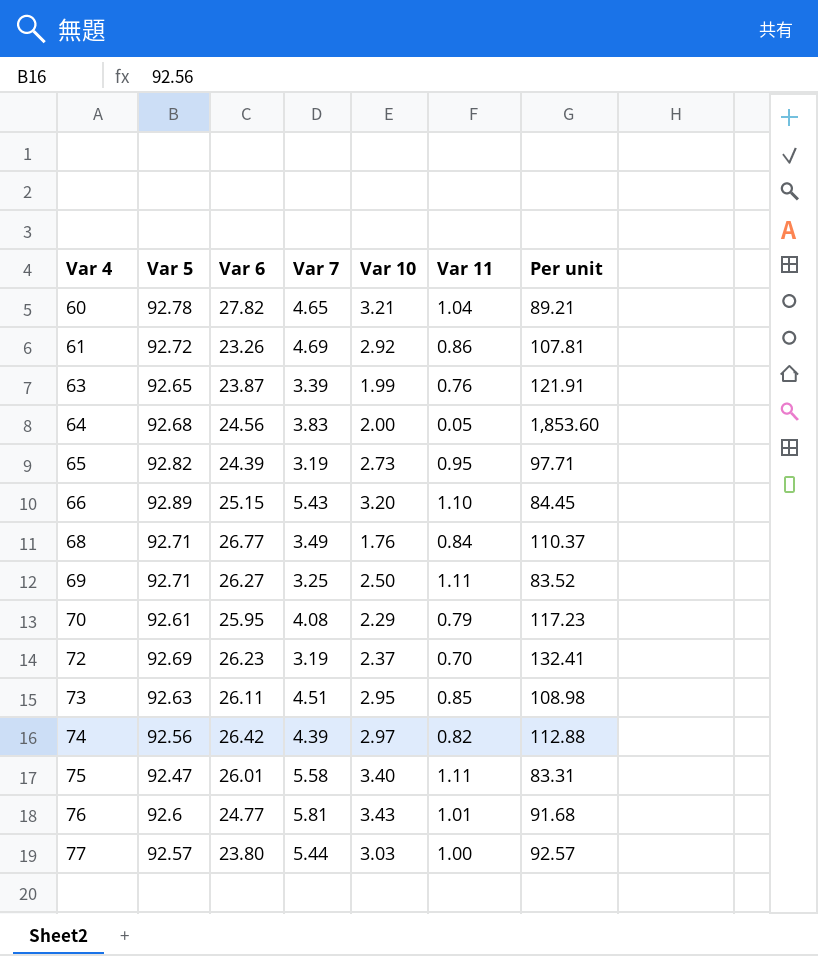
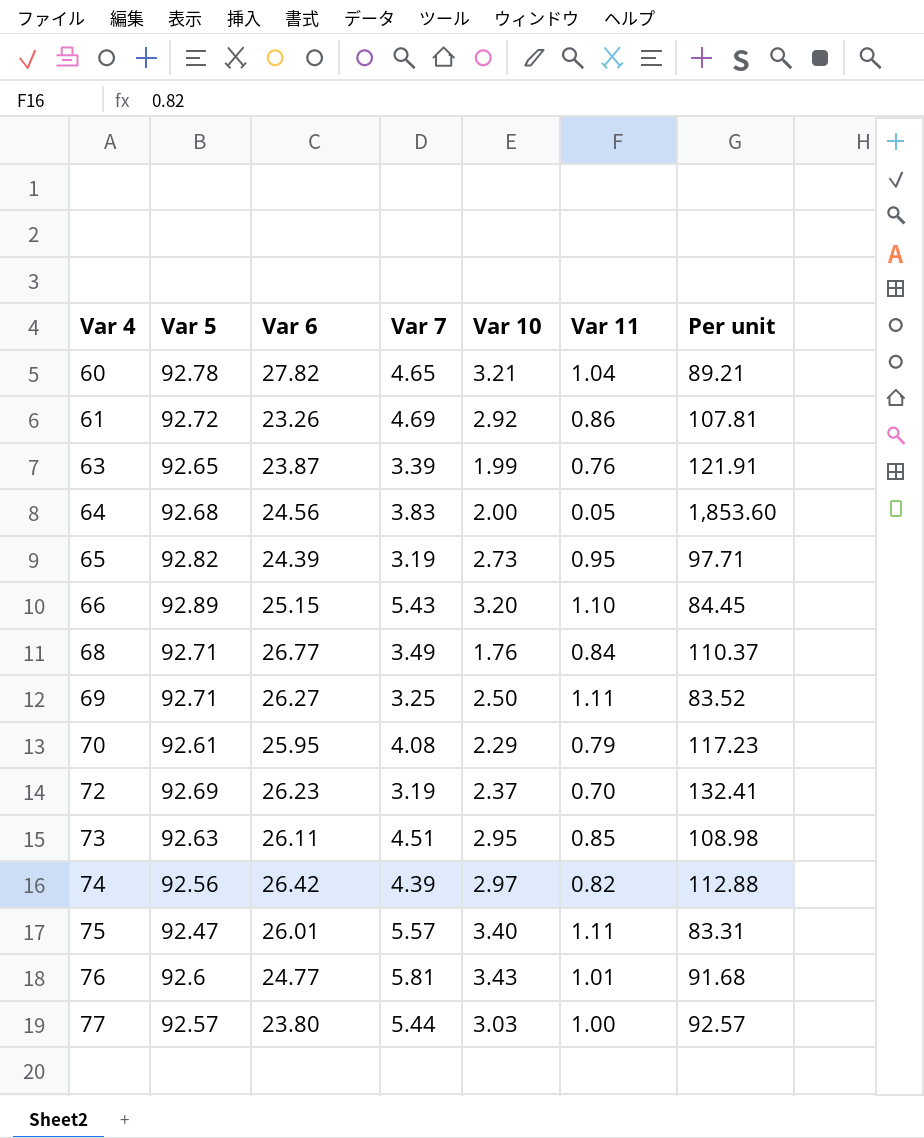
75 | Var 7: 5.58 -> 5.57

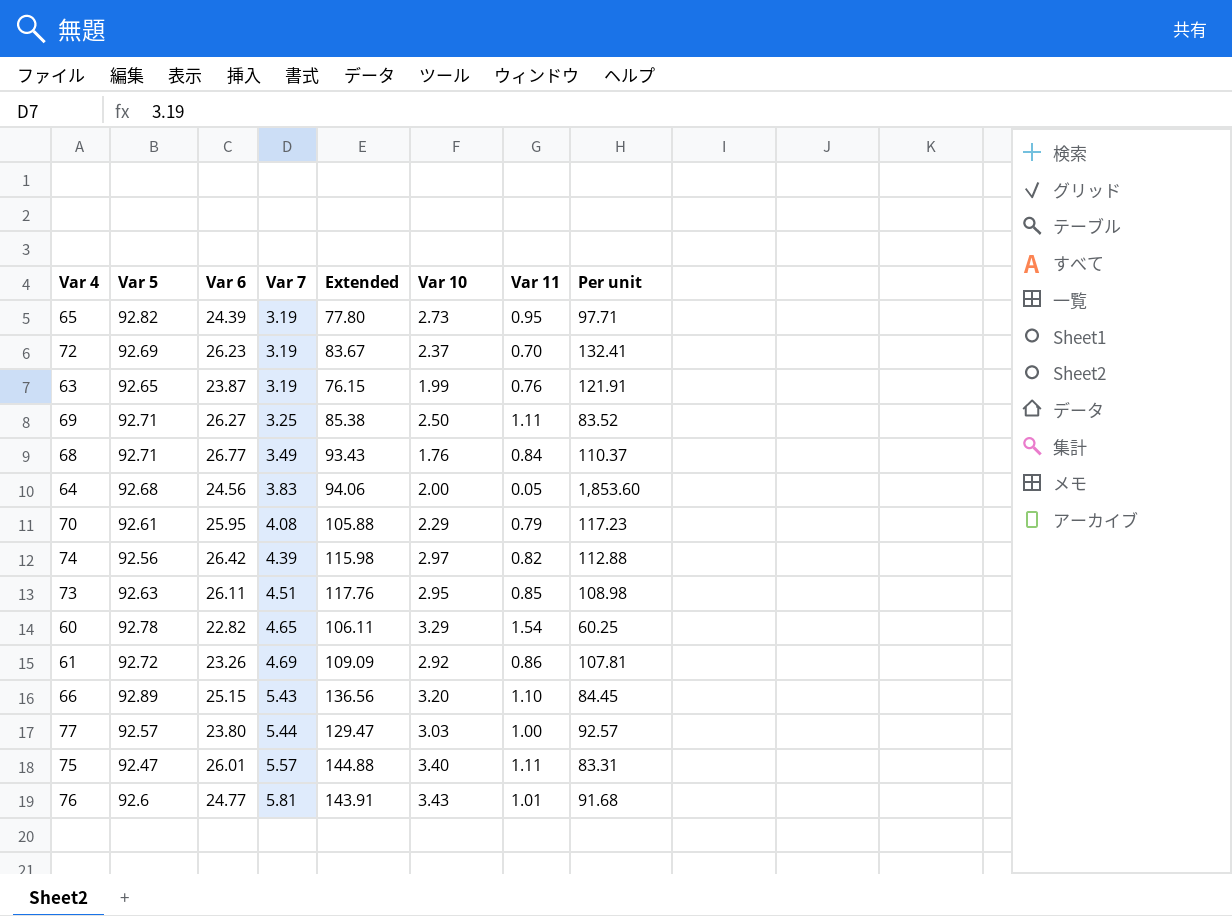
row order: Var 4 ascending -> Var 7 ascending
column Extended | formula: none -> [Var 6] * [Var 7]
63 | Var 7: 3.39 -> 3.19
60 | Var 6: 27.82 -> 22.82
60 | Var 10: 3.21 -> 3.29
60 | Var 11: 1.04 -> 1.54
60 | Per unit: 89.21 -> 60.25

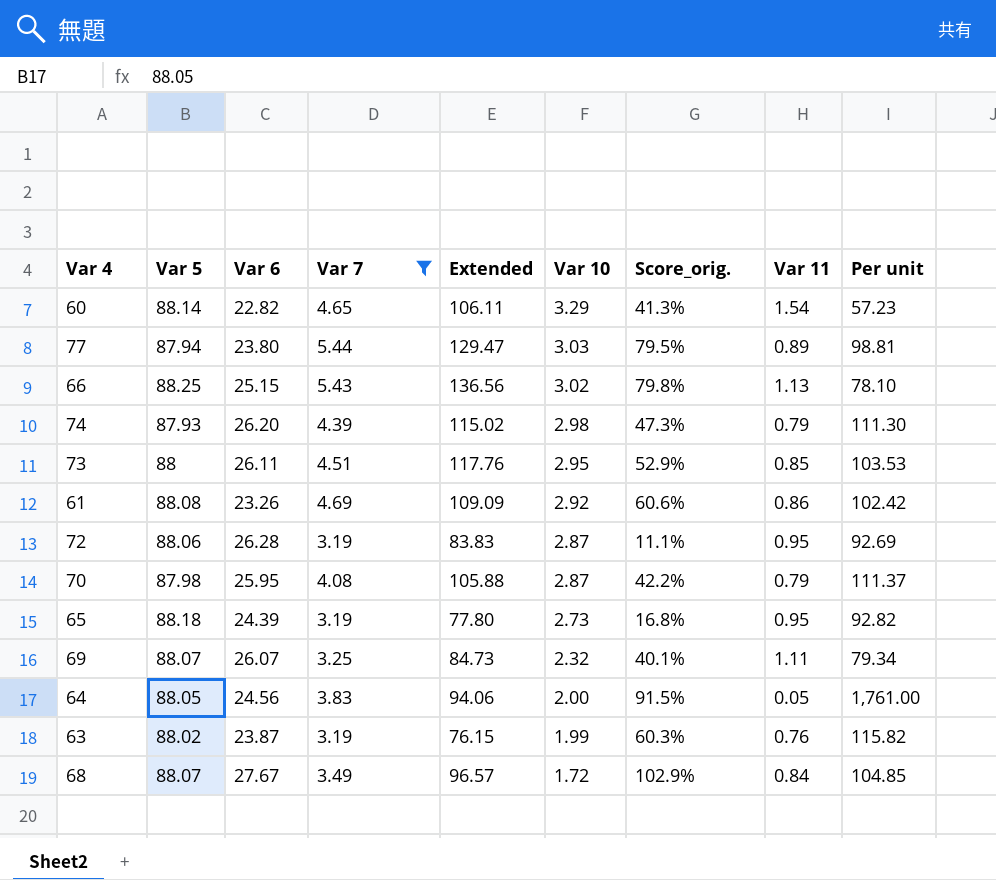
filter: none -> Var 7 <= 5.44
row order: Var 7 ascending -> Var 10 descending
column Score_orig. | formula: none -> ([Var 7] - [Var 10]) / [Var 10]
60 | Var 5: 92.78 -> 88.14
60 | Per unit: 60.25 -> 57.23
77 | Var 5: 92.57 -> 87.94
77 | Var 11: 1.00 -> 0.89
77 | Per unit: 92.57 -> 98.81
66 | Var 5: 92.89 -> 88.25
66 | Var 10: 3.20 -> 3.02
66 | Var 11: 1.10 -> 1.13
66 | Per unit: 84.45 -> 78.10
74 | Var 5: 92.56 -> 87.93
74 | Var 6: 26.42 -> 26.20
74 | Extended: 115.98 -> 115.02
74 | Var 10: 2.97 -> 2.98
74 | Var 11: 0.82 -> 0.79
74 | Per unit: 112.88 -> 111.30
73 | Var 5: 92.63 -> 88
73 | Per unit: 108.98 -> 103.53
61 | Var 5: 92.72 -> 88.08
61 | Per unit: 107.81 -> 102.42
72 | Var 5: 92.69 -> 88.06
72 | Var 6: 26.23 -> 26.28
72 | Extended: 83.67 -> 83.83
72 | Var 10: 2.37 -> 2.87
72 | Var 11: 0.70 -> 0.95
72 | Per unit: 132.41 -> 92.69
70 | Var 5: 92.61 -> 87.98
70 | Var 10: 2.29 -> 2.87
70 | Per unit: 117.23 -> 111.37
65 | Var 5: 92.82 -> 88.18
65 | Per unit: 97.71 -> 92.82
69 | Var 5: 92.71 -> 88.07
69 | Var 6: 26.27 -> 26.07
69 | Extended: 85.38 -> 84.73
69 | Var 10: 2.50 -> 2.32
69 | Per unit: 83.52 -> 79.34
64 | Var 5: 92.68 -> 88.05
64 | Per unit: 1,853.60 -> 1,761.00
63 | Var 5: 92.65 -> 88.02
63 | Per unit: 121.91 -> 115.82
68 | Var 5: 92.71 -> 88.07
68 | Var 6: 26.77 -> 27.67
68 | Extended: 93.43 -> 96.57
68 | Var 10: 1.76 -> 1.72
68 | Per unit: 110.37 -> 104.85

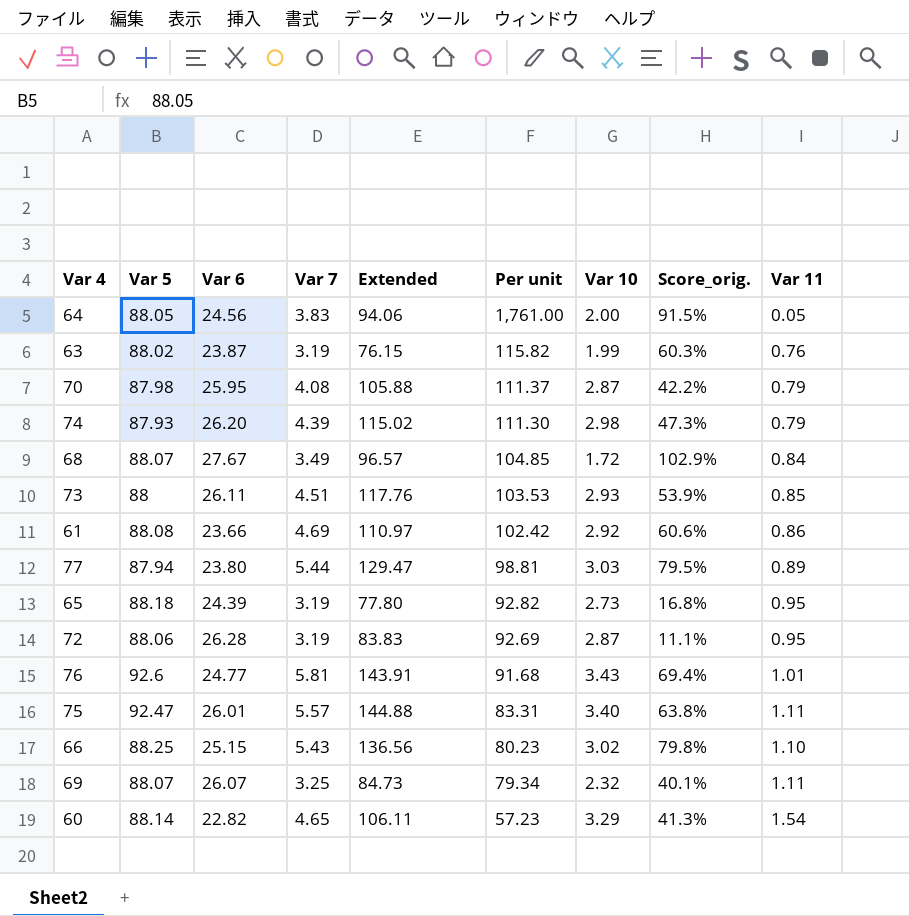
filter: Var 7 <= 5.44 -> none
row order: Var 10 descending -> Per unit descending
column Per unit | position: 9 -> 6
73 | Var 10: 2.95 -> 2.93
73 | Score_orig.: 52.9% -> 53.9%
61 | Var 6: 23.26 -> 23.66
61 | Extended: 109.09 -> 110.97
66 | Per unit: 78.10 -> 80.23
66 | Var 11: 1.13 -> 1.10

